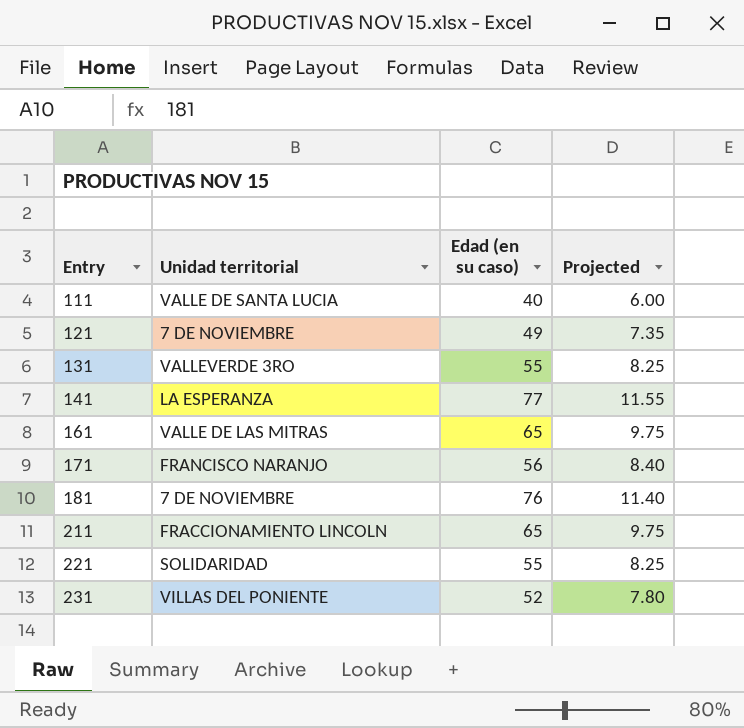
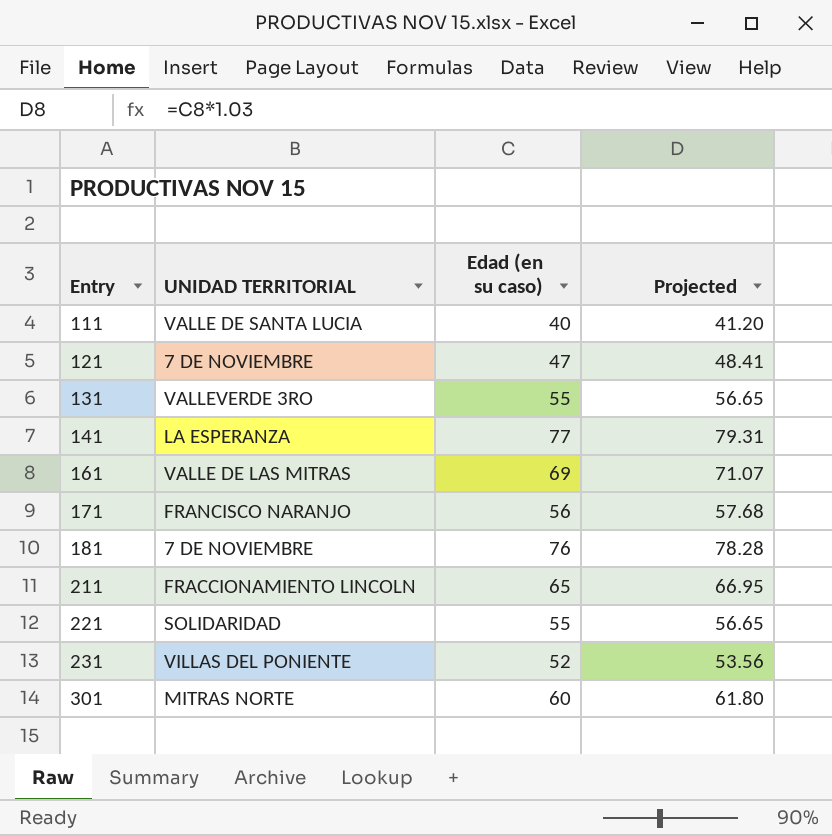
column name: Unidad territorial -> UNIDAD TERRITORIAL
column Projected | formula: [Edad (en su caso)] * 0.15 -> [Edad (en su caso)] * 1.03
121 | Edad (en su caso): 49 -> 47
161 | Edad (en su caso): 65 -> 69
row 301: none -> MITRAS NORTE | 60 | 61.80

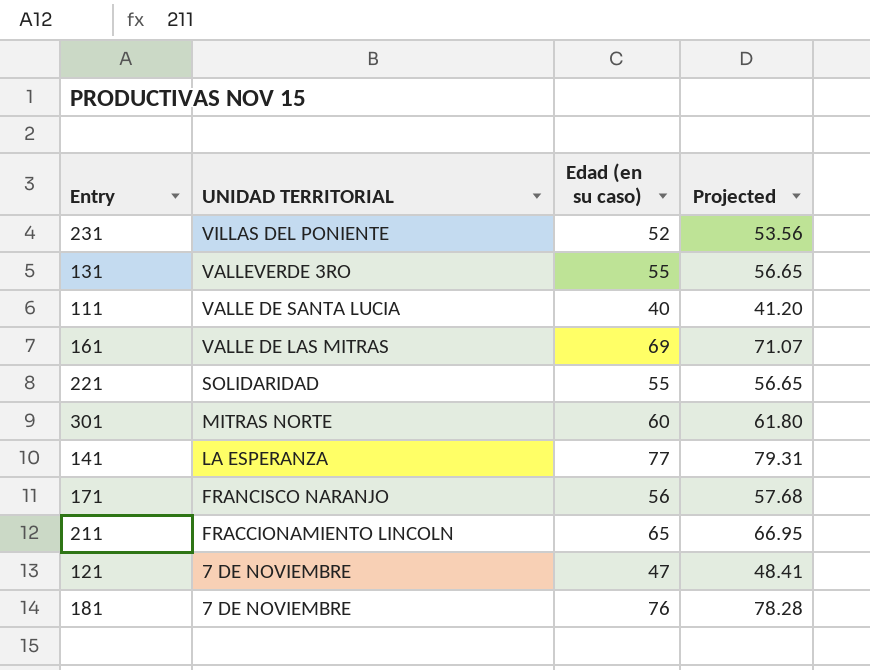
row order: Entry ascending -> UNIDAD TERRITORIAL descending

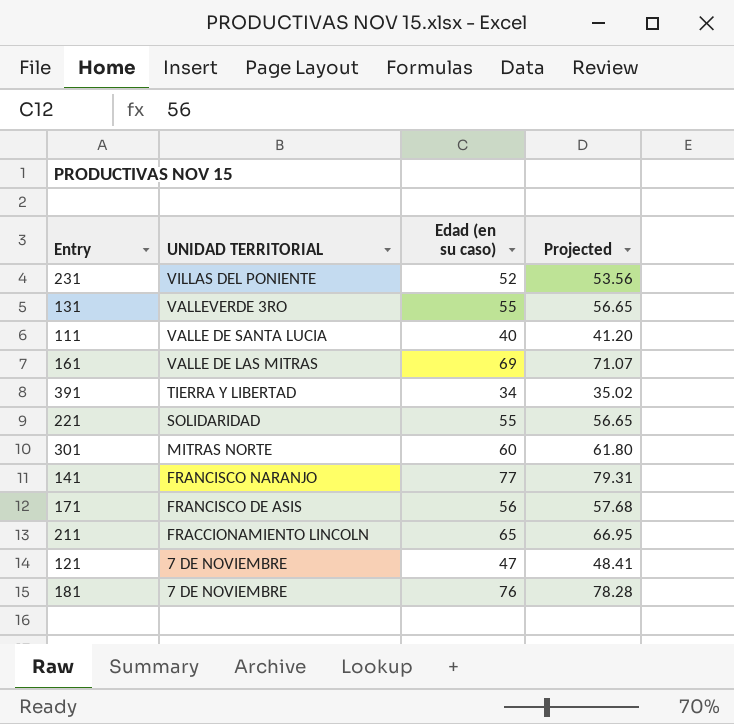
row 391: none -> TIERRA Y LIBERTAD | 34 | 35.02
141 | UNIDAD TERRITORIAL: LA ESPERANZA -> FRANCISCO NARANJO
171 | UNIDAD TERRITORIAL: FRANCISCO NARANJO -> FRANCISCO DE ASIS

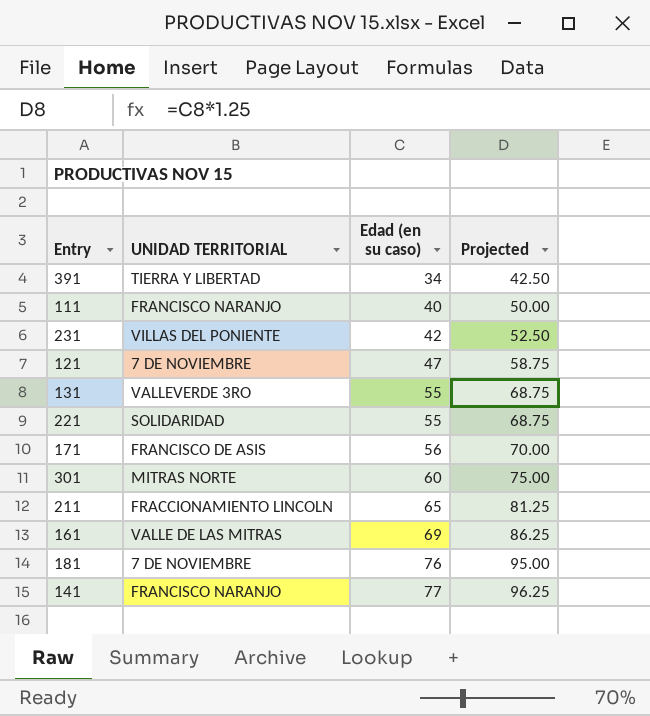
row order: UNIDAD TERRITORIAL descending -> Edad (en su caso) ascending
column Projected | formula: [Edad (en su caso)] * 1.03 -> [Edad (en su caso)] * 1.25
111 | UNIDAD TERRITORIAL: VALLE DE SANTA LUCIA -> FRANCISCO NARANJO
231 | Edad (en su caso): 52 -> 42

